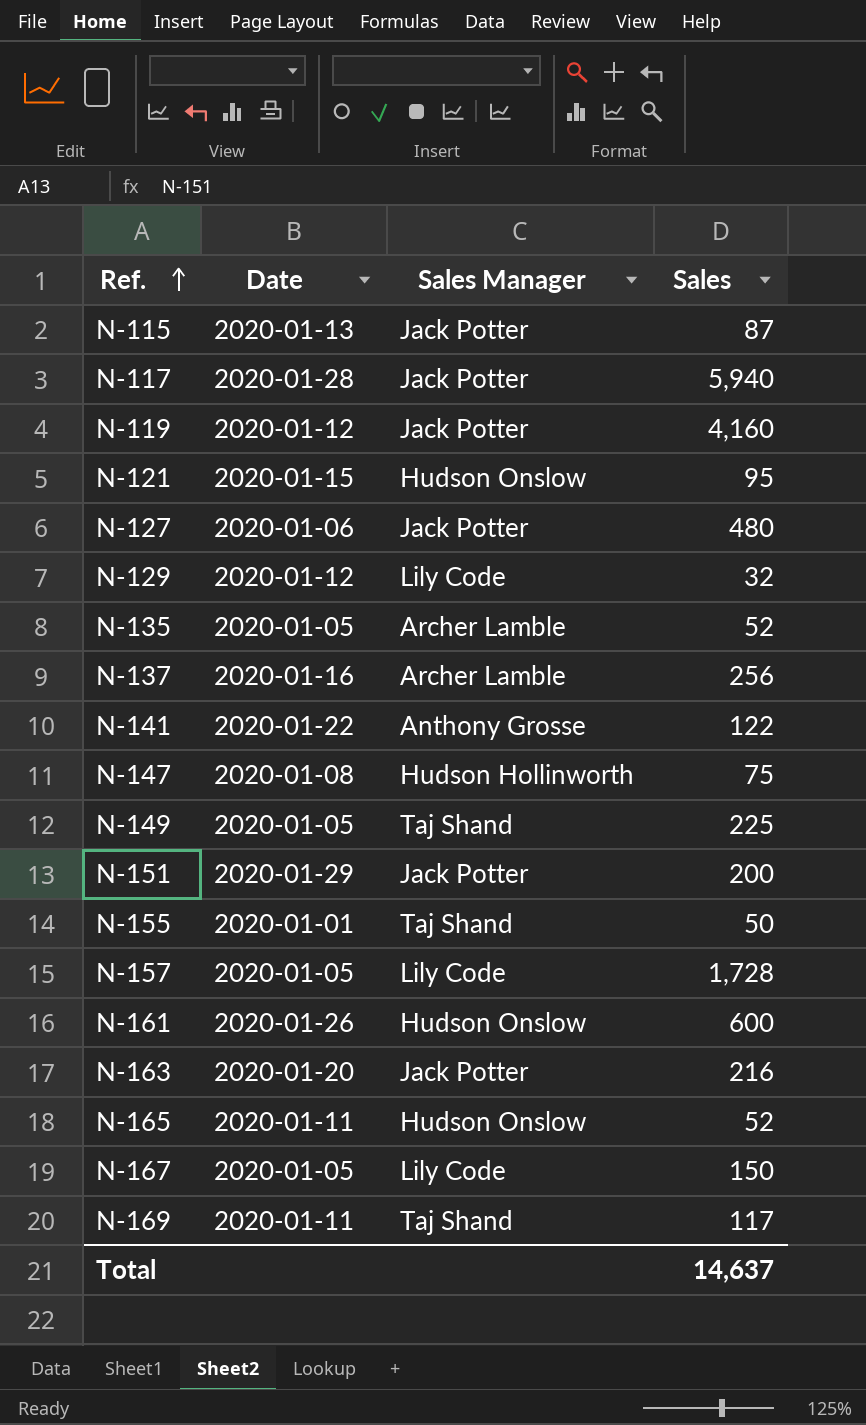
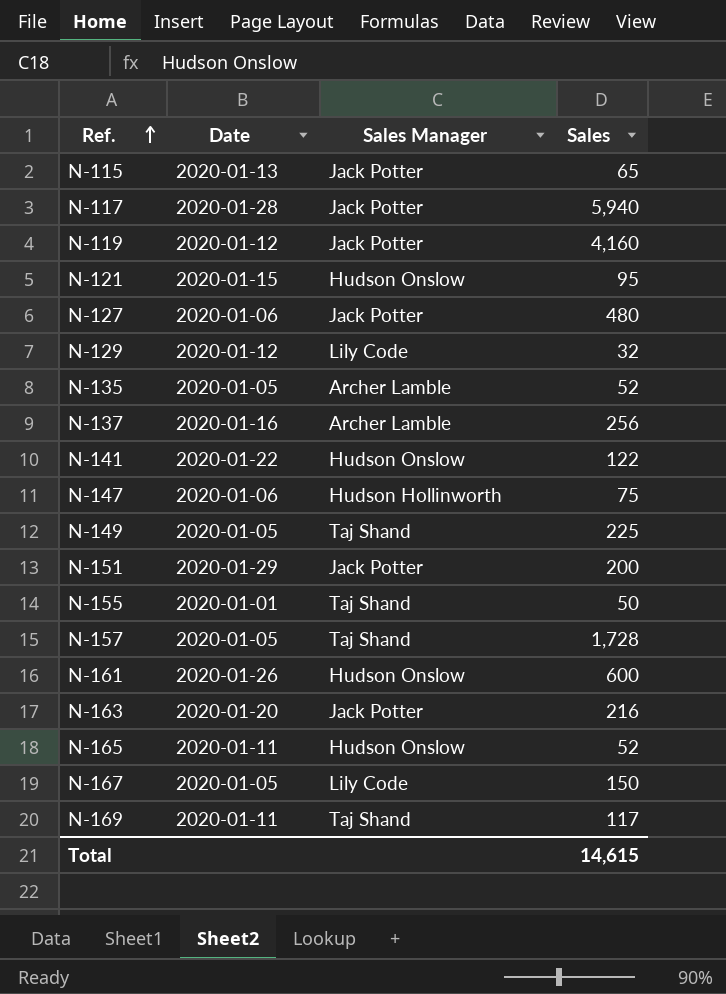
N-115 | Sales: 87 -> 65
N-141 | Sales Manager: Anthony Grosse -> Hudson Onslow
N-147 | Date: 2020-01-08 -> 2020-01-06
N-157 | Sales Manager: Lily Code -> Taj Shand
Total | Sales: 14,637 -> 14,615

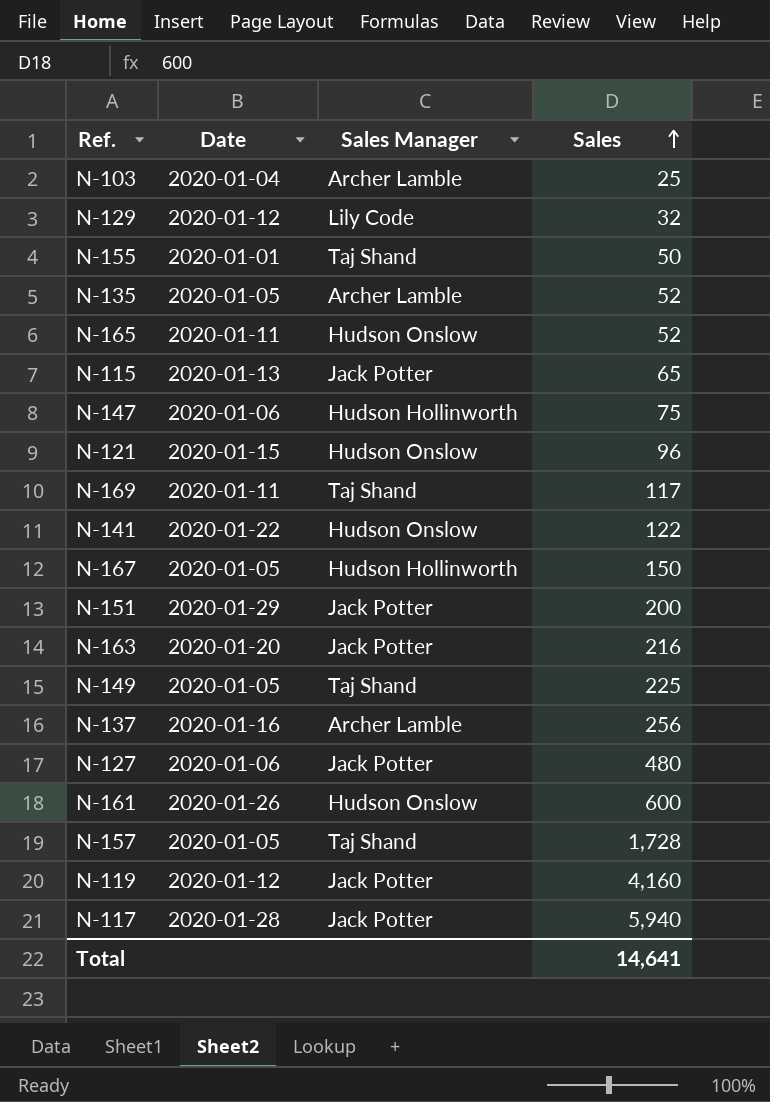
row order: Ref. ascending -> Sales ascending
row N-103: none -> 2020-01-04 | Archer Lamble | 25
N-121 | Sales: 95 -> 96
N-167 | Sales Manager: Lily Code -> Hudson Hollinworth
Total | Sales: 14,615 -> 14,641

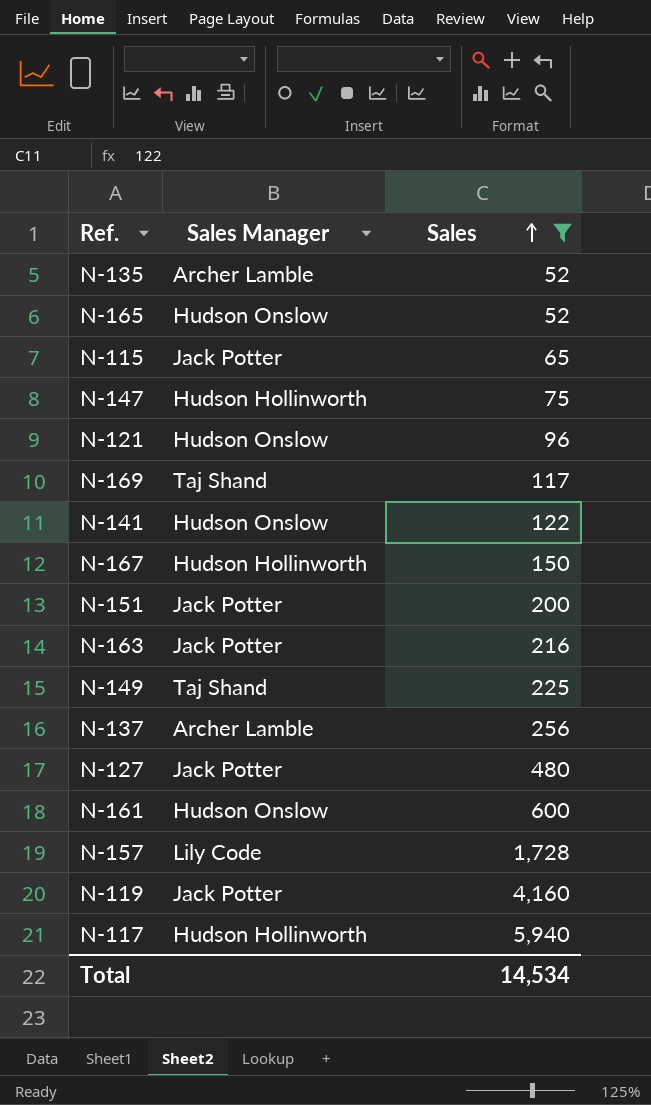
filter: none -> Sales >= 52
column Date | position: 2 -> none
N-157 | Sales Manager: Taj Shand -> Lily Code
N-117 | Sales Manager: Jack Potter -> Hudson Hollinworth
Total | Sales: 14,641 -> 14,534

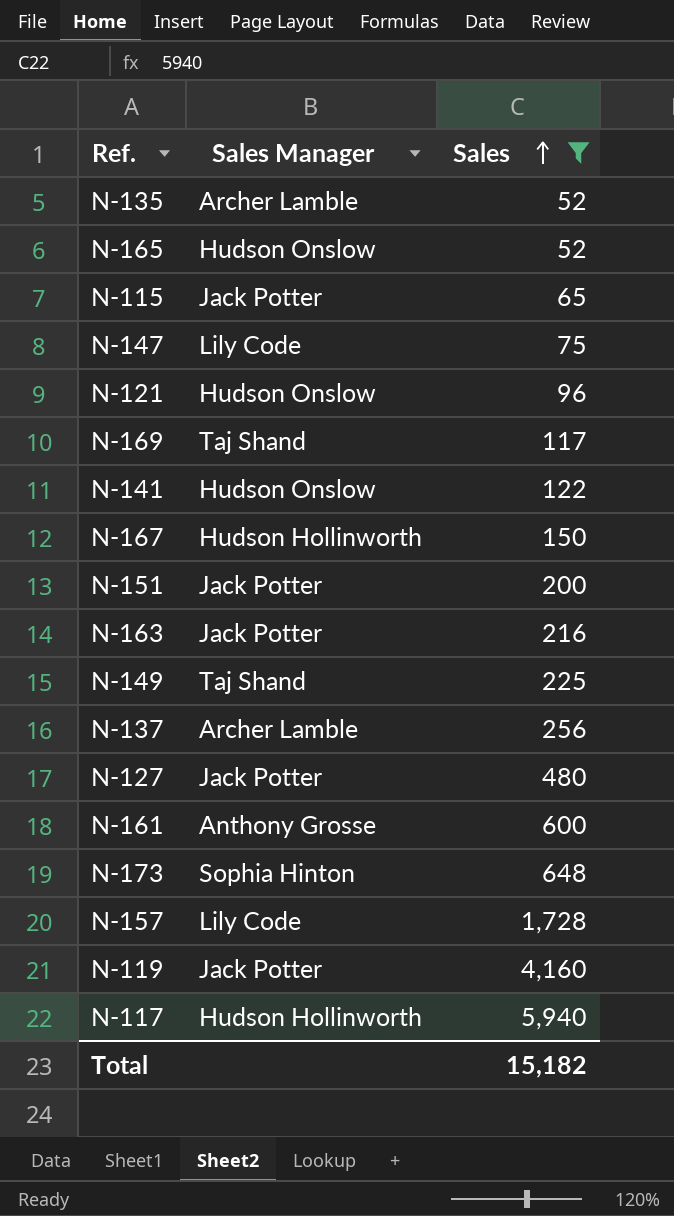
N-147 | Sales Manager: Hudson Hollinworth -> Lily Code
N-161 | Sales Manager: Hudson Onslow -> Anthony Grosse
row N-173: none -> Sophia Hinton | 648
Total | Sales: 14,534 -> 15,182

